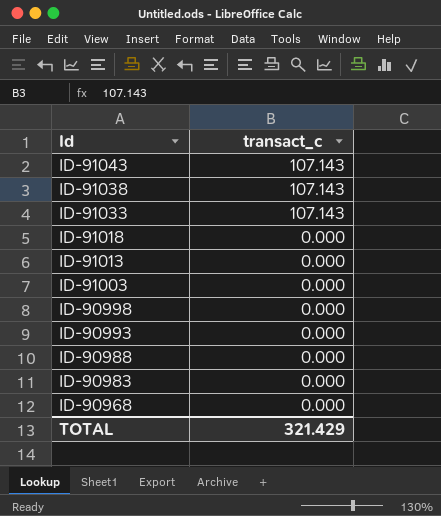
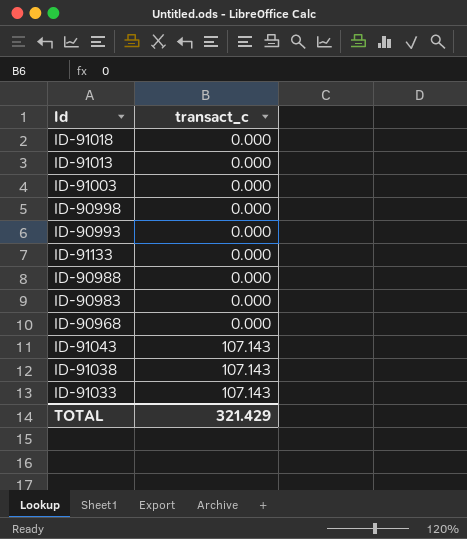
row order: Id descending -> transact_c ascending
row ID-91133: none -> 0.000

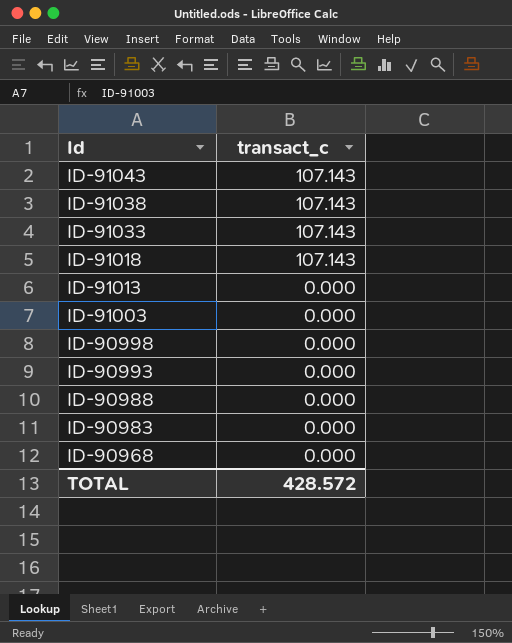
row order: transact_c ascending -> Id descending
row ID-91133: 0.000 -> none
ID-91018 | transact_c: 0.000 -> 107.143
TOTAL | transact_c: 321.429 -> 428.572

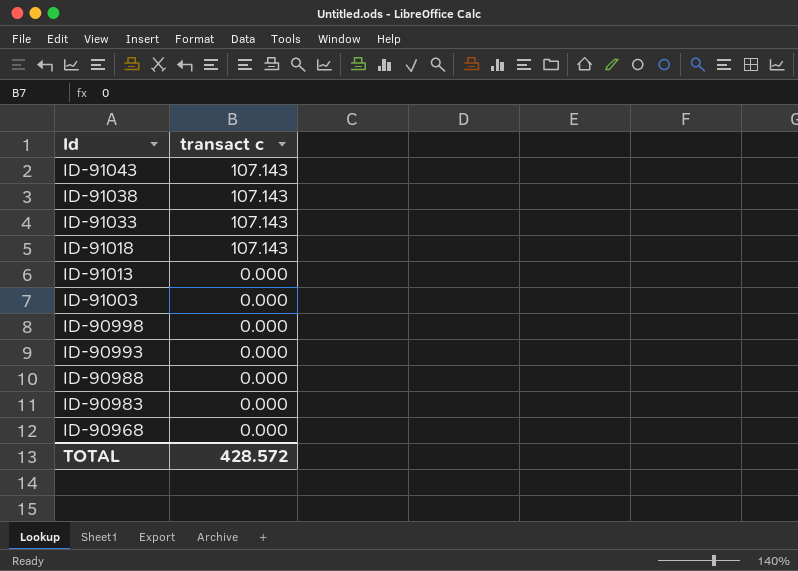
column name: transact_c -> transact c

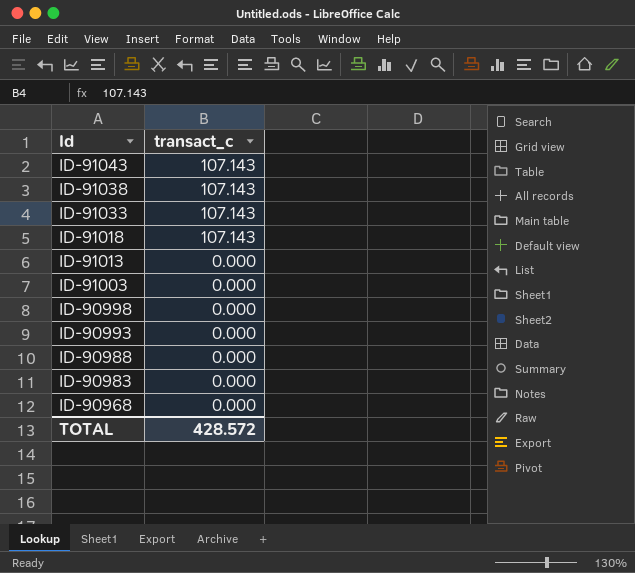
column name: transact c -> transact_c

